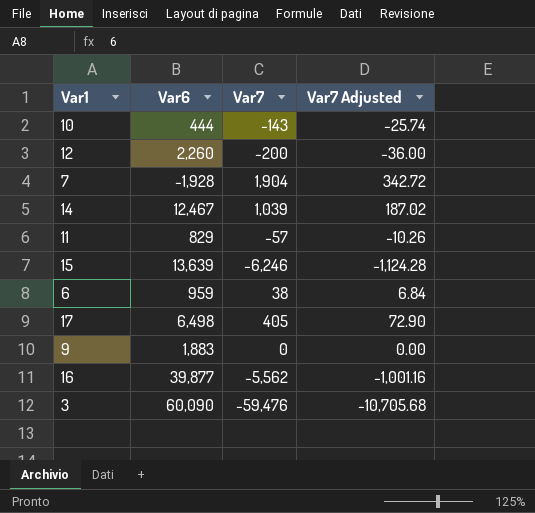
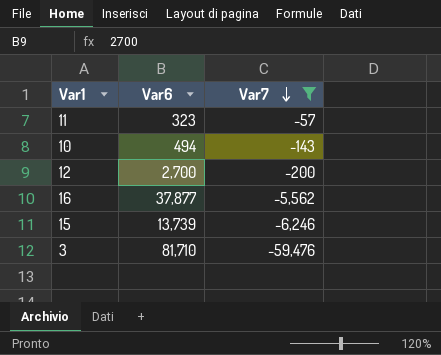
filter: none -> Var7 <= -57
row order: none -> Var7 descending
column Var7 Adjusted | formula: [Var7] * 0.18 -> none
11 | Var6: 829 -> 323
10 | Var6: 444 -> 494
12 | Var6: 2,260 -> 2,700
16 | Var6: 39,877 -> 37,877
15 | Var6: 13,639 -> 13,739
3 | Var6: 60,090 -> 81,710

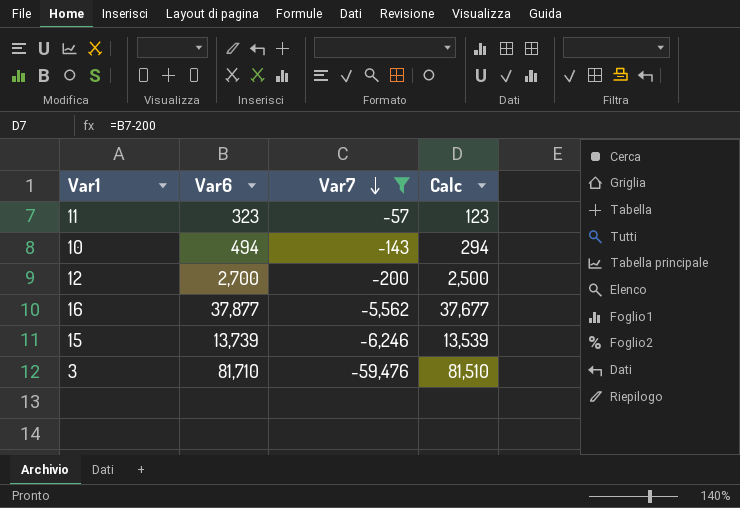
column Calc | formula: none -> [Var6] - 200

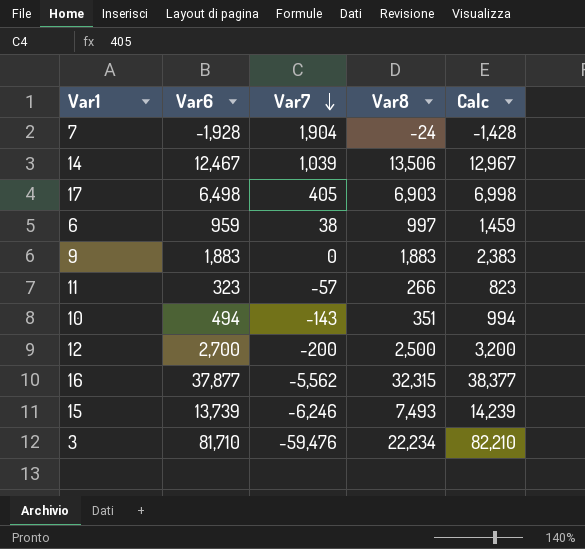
filter: Var7 <= -57 -> none
column Var8 | formula: none -> [Var6] + [Var7]
column Calc | formula: [Var6] - 200 -> [Var6] + 500

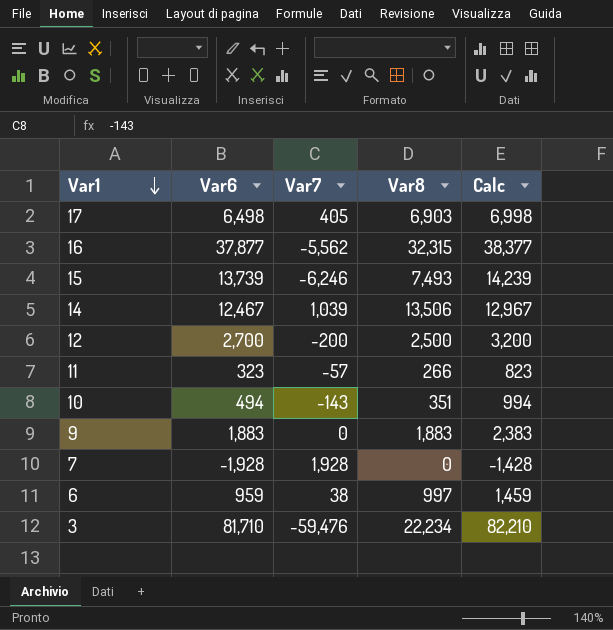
row order: Var7 descending -> Var1 descending
7 | Var7: 1,904 -> 1,928
7 | Var8: -24 -> 0

